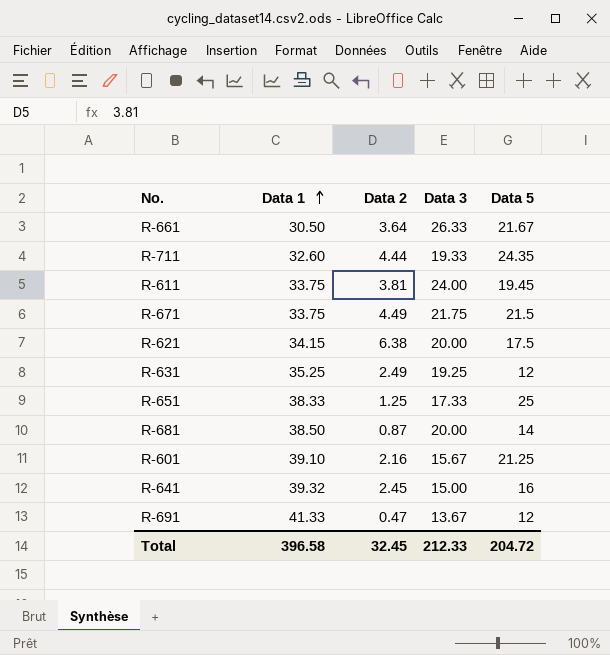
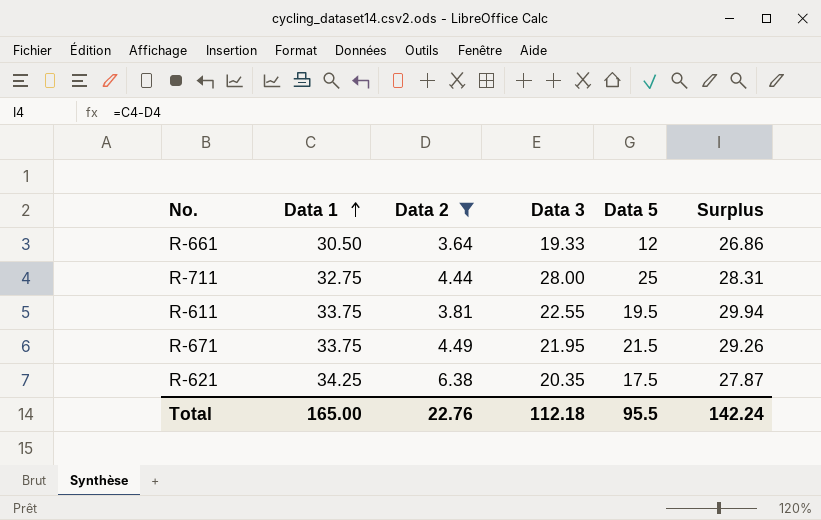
filter: none -> Data 2 >= 3.64
column Surplus | formula: none -> [Data 1] - [Data 2]
R-661 | Data 3: 26.33 -> 19.33
R-661 | Data 5: 21.67 -> 12
R-711 | Data 1: 32.60 -> 32.75
R-711 | Data 3: 19.33 -> 28.00
R-711 | Data 5: 24.35 -> 25
R-611 | Data 3: 24.00 -> 22.55
R-611 | Data 5: 19.45 -> 19.5
R-671 | Data 3: 21.75 -> 21.95
R-621 | Data 1: 34.15 -> 34.25
R-621 | Data 3: 20.00 -> 20.35
Total | Data 1: 396.58 -> 165.00
Total | Data 2: 32.45 -> 22.76
Total | Data 3: 212.33 -> 112.18
Total | Data 5: 204.72 -> 95.5

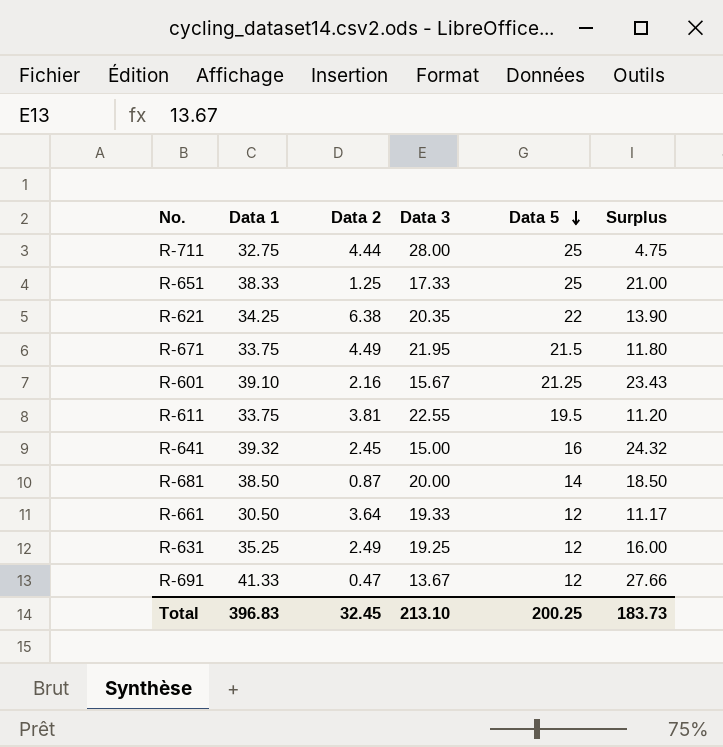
filter: Data 2 >= 3.64 -> none
row order: Data 1 ascending -> Data 5 descending
column Surplus | formula: [Data 1] - [Data 2] -> [Data 1] - [Data 3]
R-621 | Data 5: 17.5 -> 22
Total | Data 1: 165.00 -> 396.83
Total | Data 2: 22.76 -> 32.45
Total | Data 3: 112.18 -> 213.10
Total | Data 5: 95.5 -> 200.25
Total | Surplus: 142.24 -> 183.73

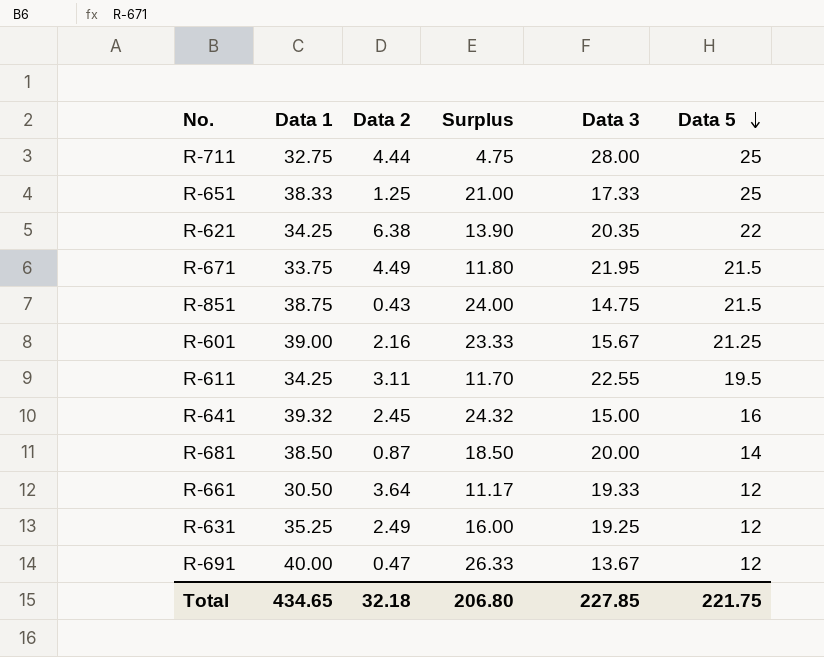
column Surplus | position: 6 -> 4
row R-851: none -> 38.75 | 0.43 | 24.00 | 14.75 | 21.5
R-601 | Data 1: 39.10 -> 39.00
R-601 | Surplus: 23.43 -> 23.33
R-611 | Data 1: 33.75 -> 34.25
R-611 | Data 2: 3.81 -> 3.11
R-611 | Surplus: 11.20 -> 11.70
R-691 | Data 1: 41.33 -> 40.00
R-691 | Surplus: 27.66 -> 26.33
Total | Data 1: 396.83 -> 434.65
Total | Data 2: 32.45 -> 32.18
Total | Surplus: 183.73 -> 206.80
Total | Data 3: 213.10 -> 227.85
Total | Data 5: 200.25 -> 221.75

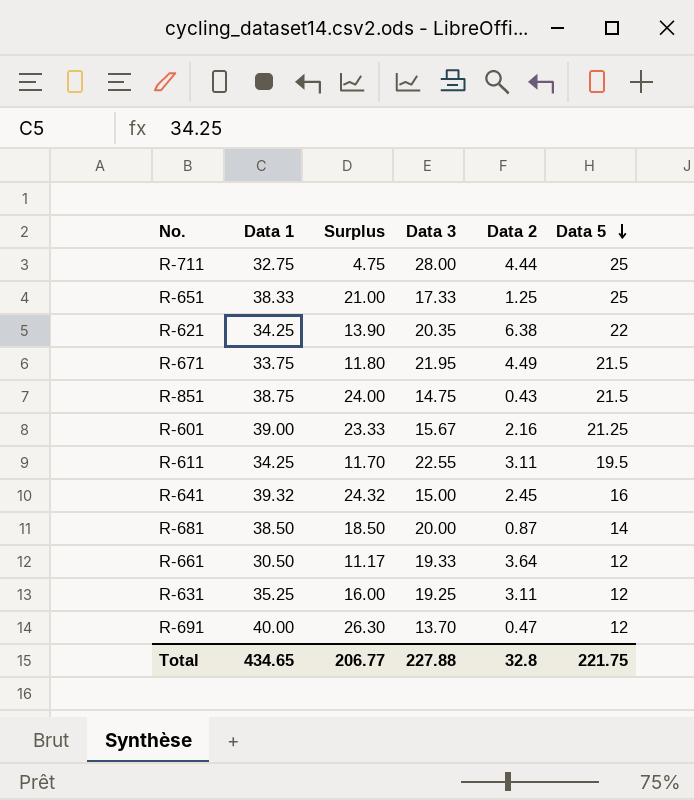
column Data 2 | position: 3 -> 5
R-631 | Data 2: 2.49 -> 3.11
R-691 | Surplus: 26.33 -> 26.30
R-691 | Data 3: 13.67 -> 13.70
Total | Surplus: 206.80 -> 206.77
Total | Data 3: 227.85 -> 227.88
Total | Data 2: 32.18 -> 32.8

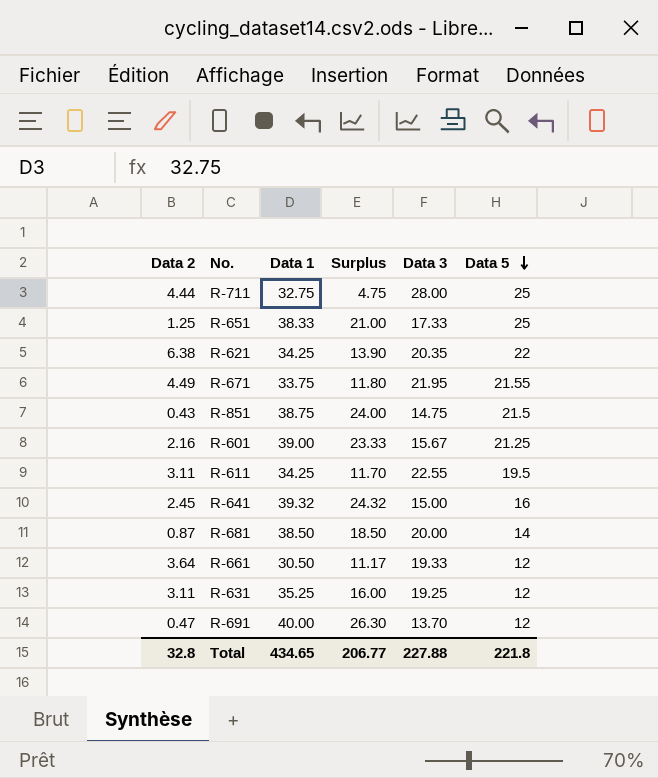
column Data 2 | position: 5 -> 1
R-671 | Data 5: 21.5 -> 21.55
Total | Data 5: 221.75 -> 221.8

